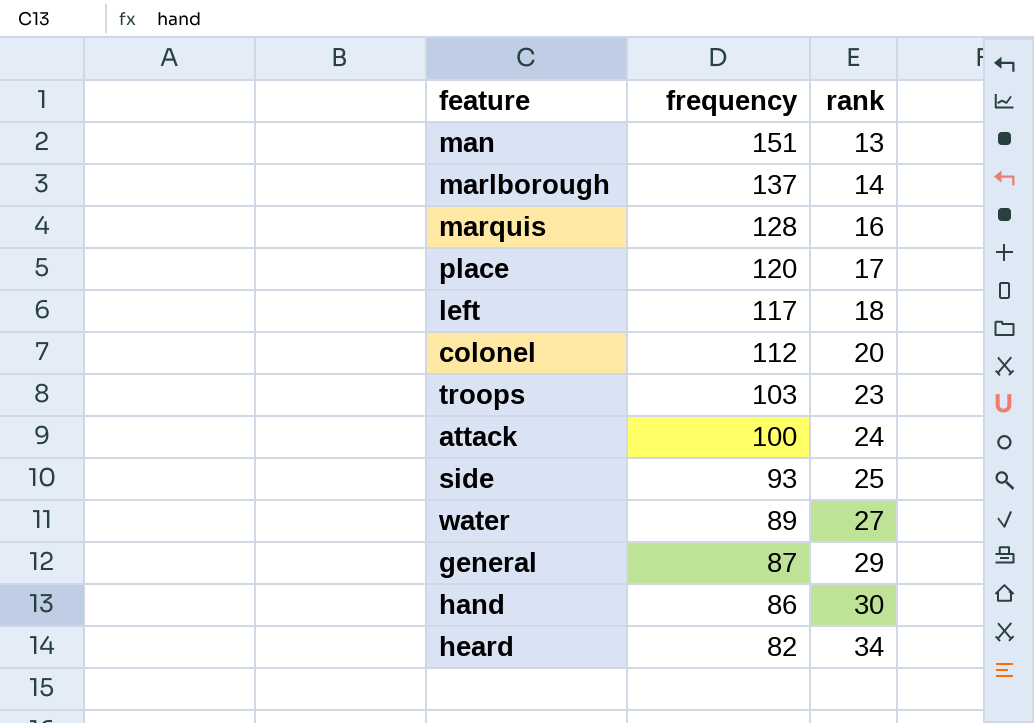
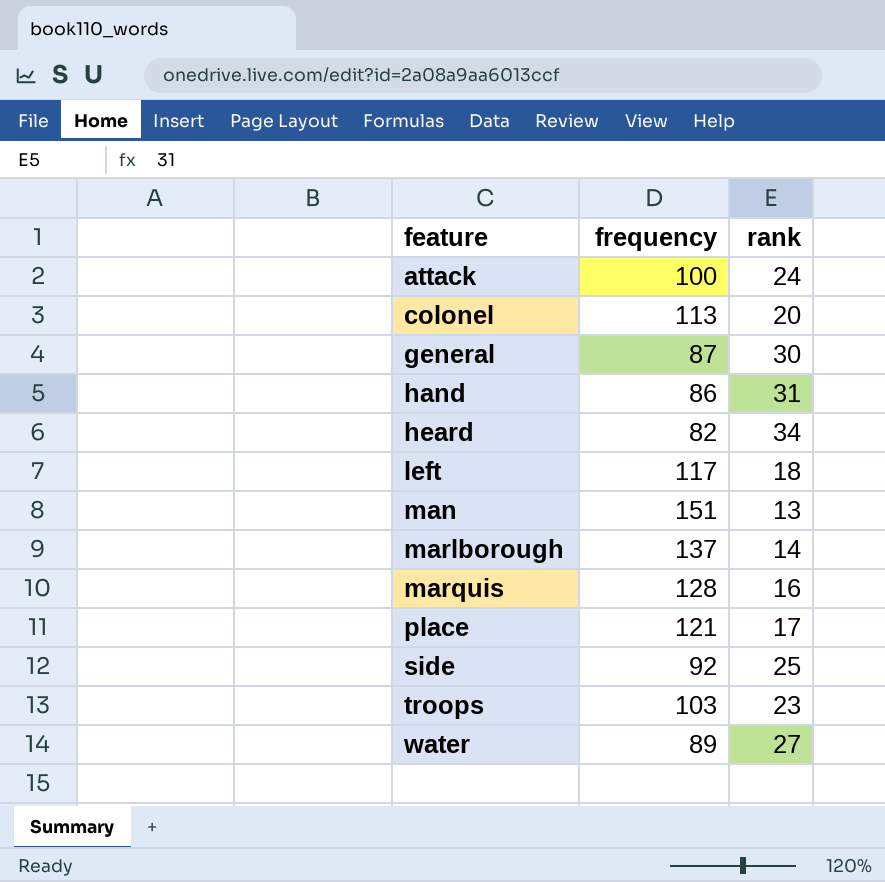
row order: frequency descending -> feature ascending
colonel | frequency: 112 -> 113
general | rank: 29 -> 30
hand | rank: 30 -> 31
place | frequency: 120 -> 121
side | frequency: 93 -> 92

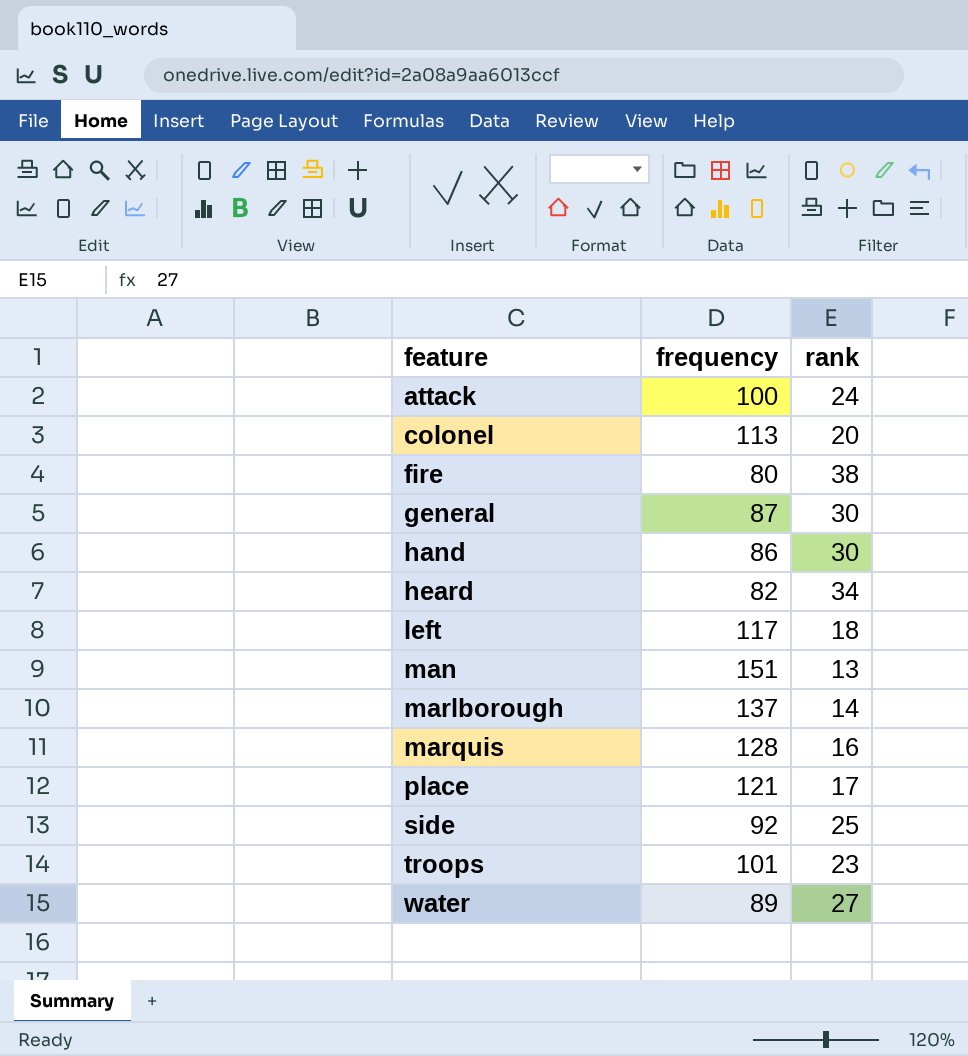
row fire: none -> 80 | 38
hand | rank: 31 -> 30
troops | frequency: 103 -> 101

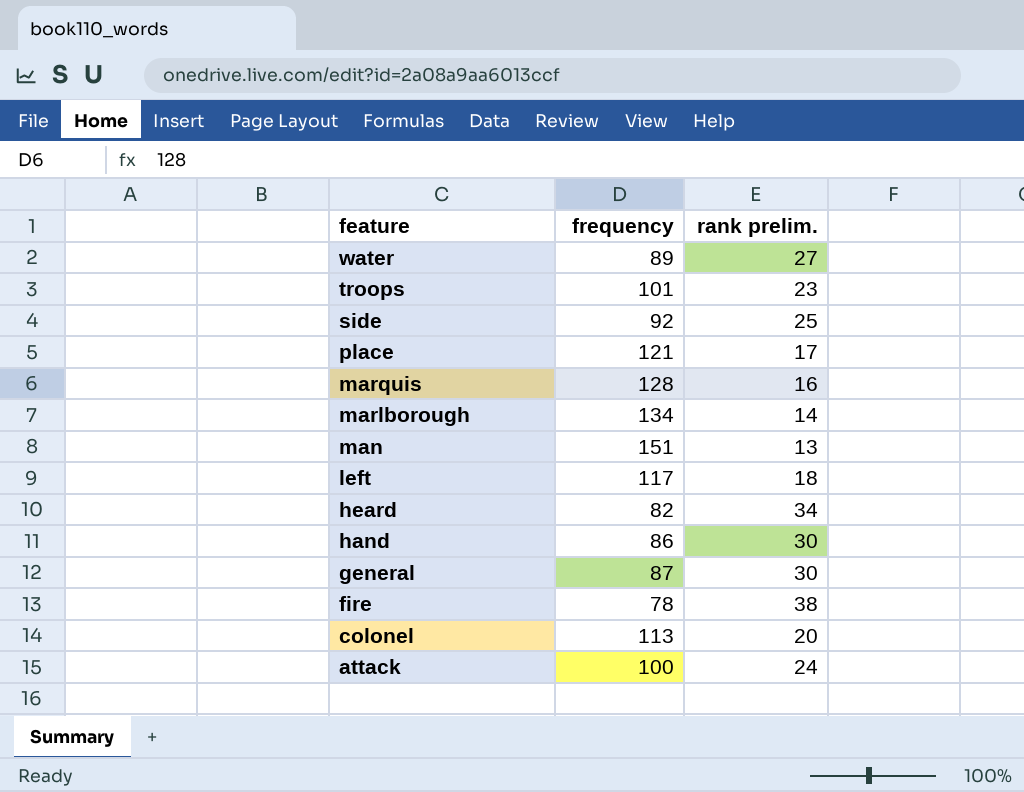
row order: feature ascending -> feature descending
column name: rank -> rank prelim.
marlborough | frequency: 137 -> 134
fire | frequency: 80 -> 78

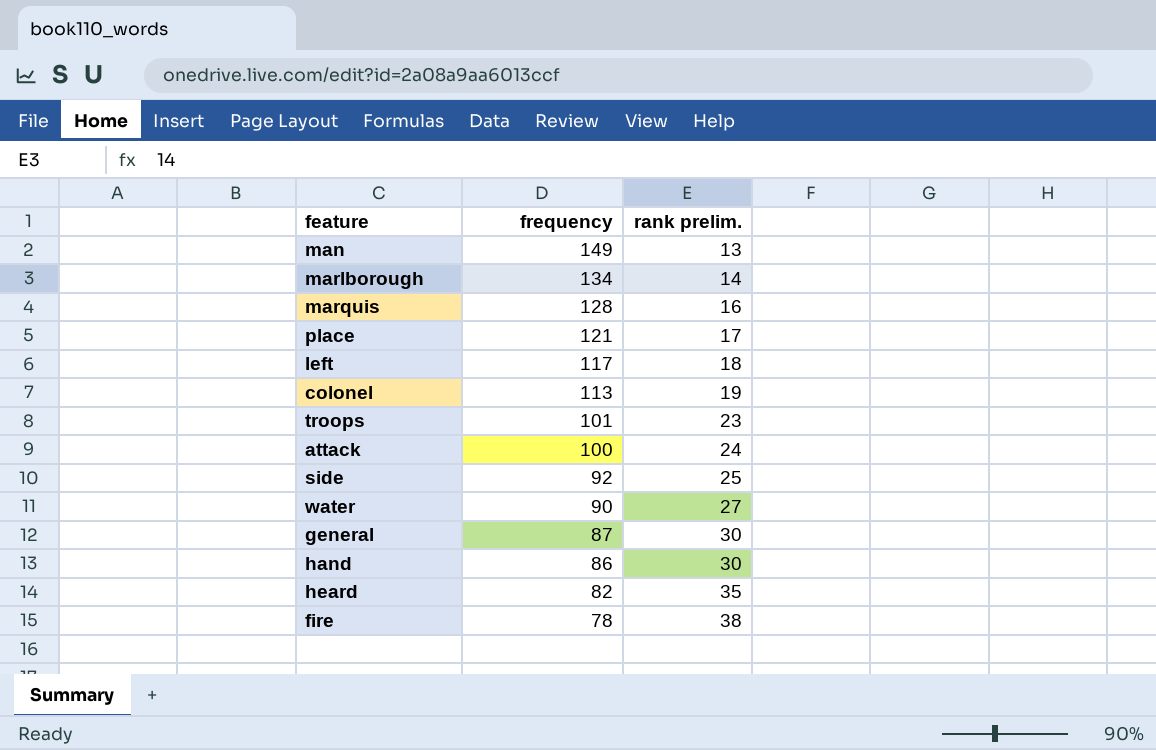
row order: feature descending -> frequency descending
man | frequency: 151 -> 149
colonel | rank prelim.: 20 -> 19
water | frequency: 89 -> 90
heard | rank prelim.: 34 -> 35

